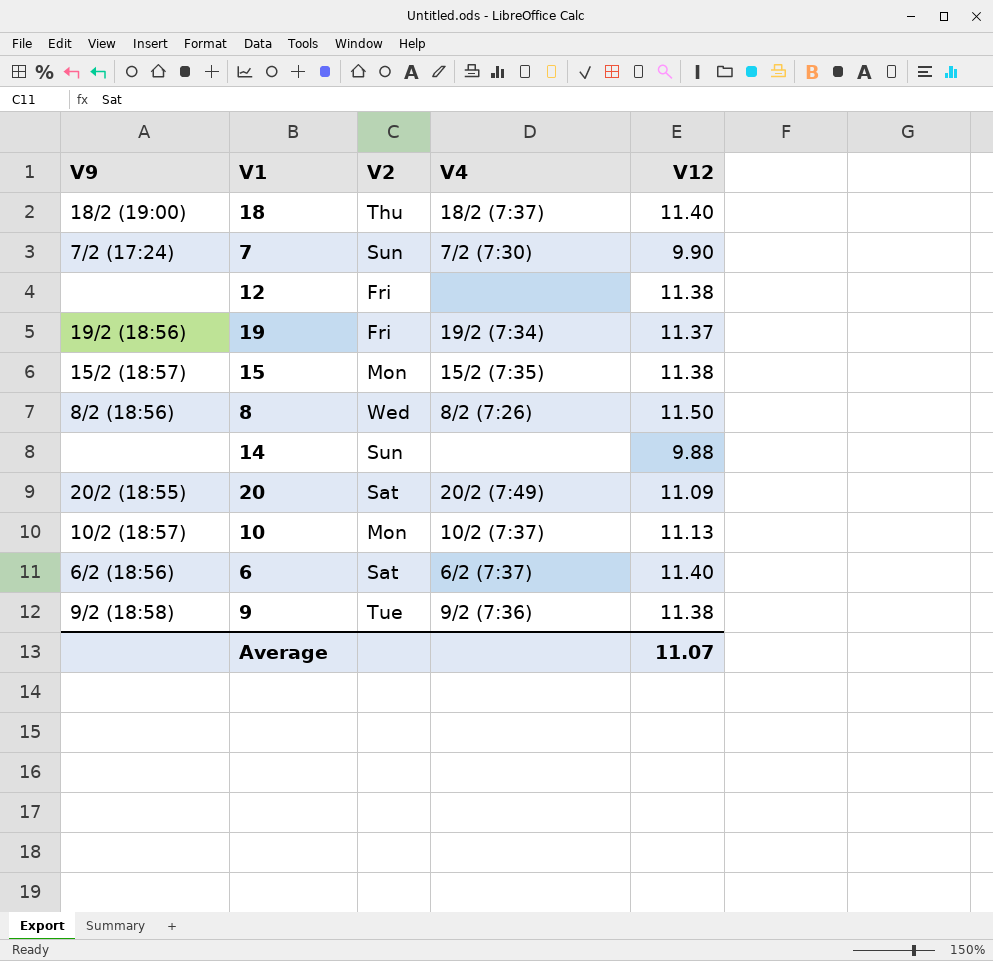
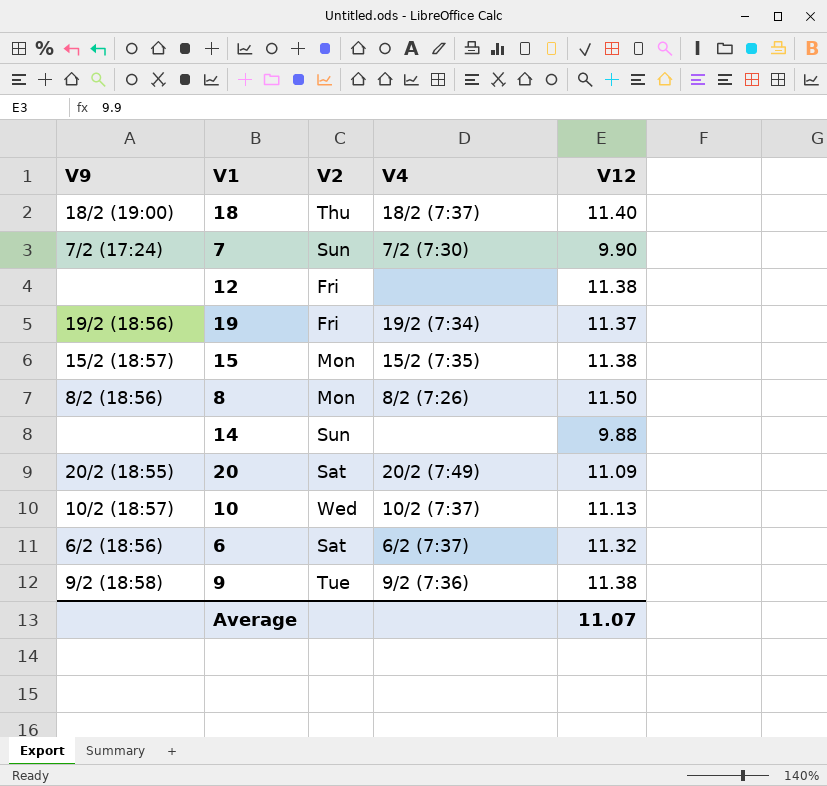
8 | V2: Wed -> Mon
10 | V2: Mon -> Wed
6 | V12: 11.40 -> 11.32

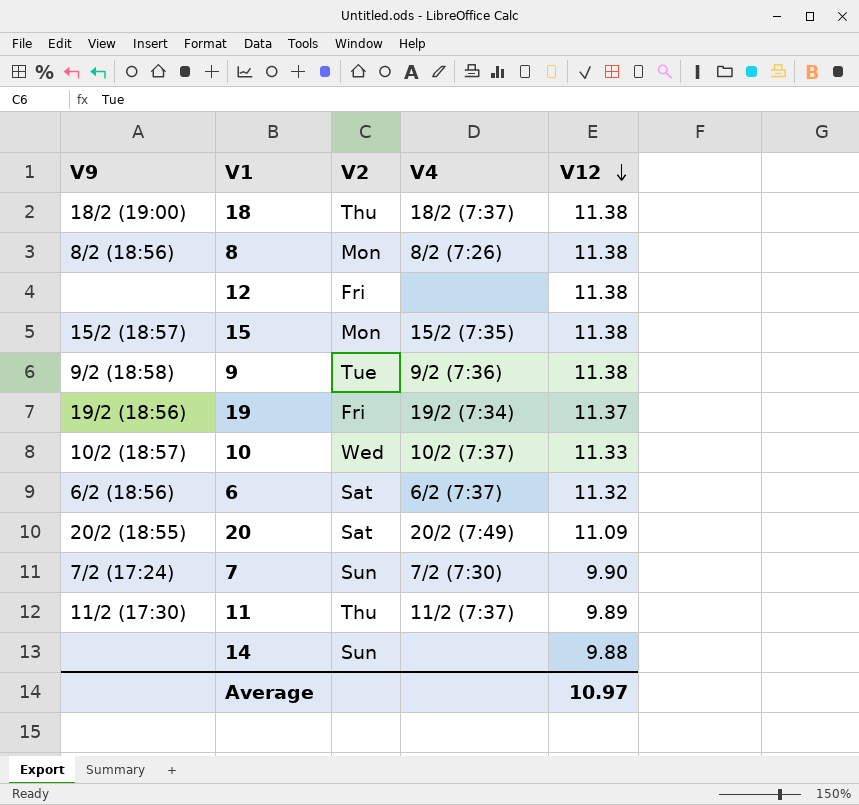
row order: none -> V12 descending
18 | V12: 11.40 -> 11.38
8 | V12: 11.50 -> 11.38
10 | V12: 11.13 -> 11.33
row 11: none -> 11/2 (17:30) | Thu | 11/2 (7:37) | 9.89
Average | V12: 11.07 -> 10.97

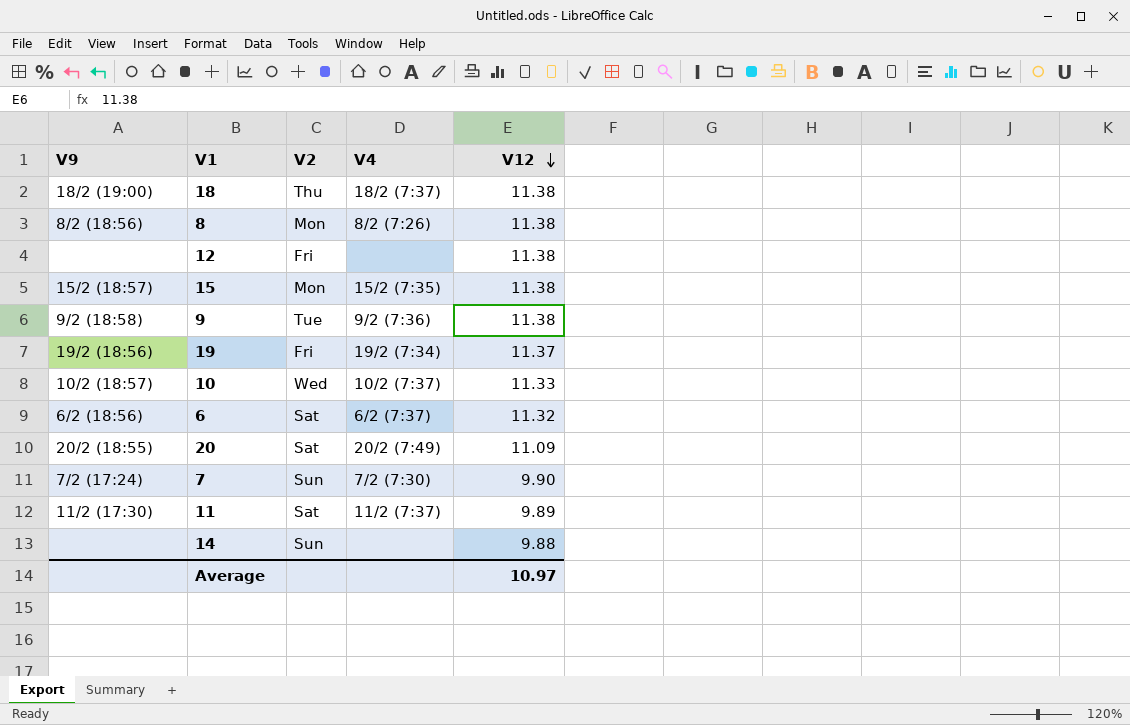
11 | V2: Thu -> Sat

